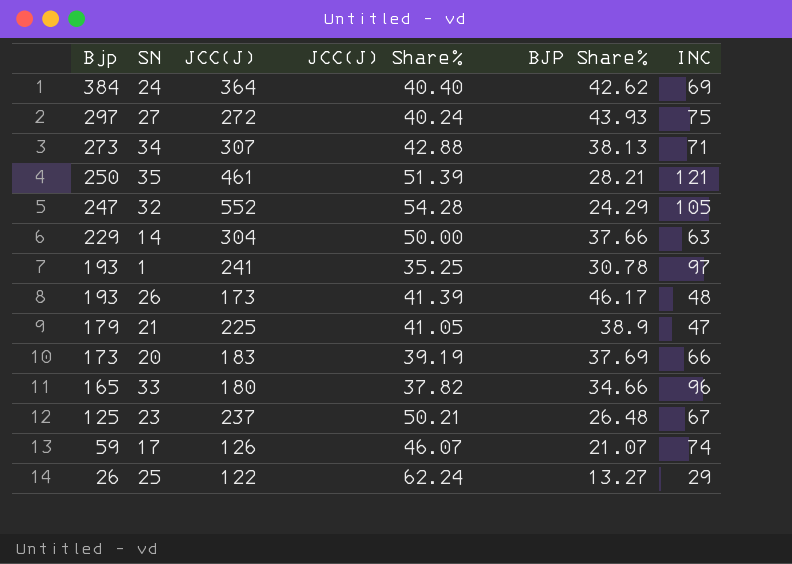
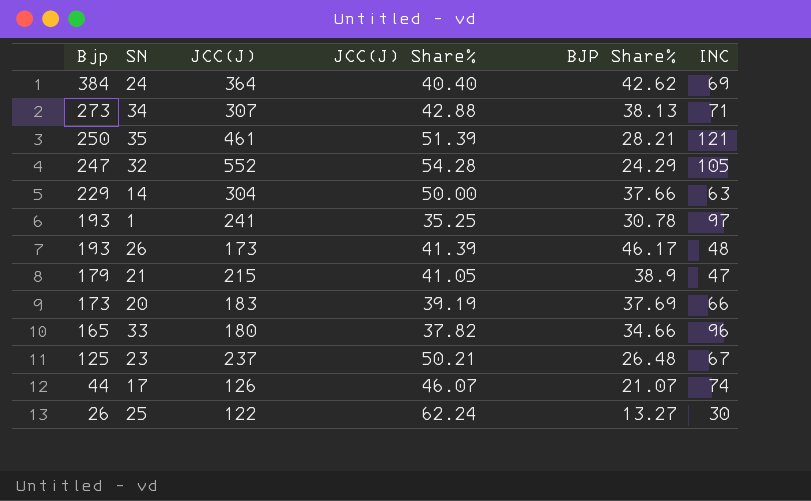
row 27: 297 | 272 | 40.24 | 43.93 | 75 -> none
21 | JCC(J): 225 -> 215
17 | Bjp: 59 -> 44
25 | INC: 29 -> 30

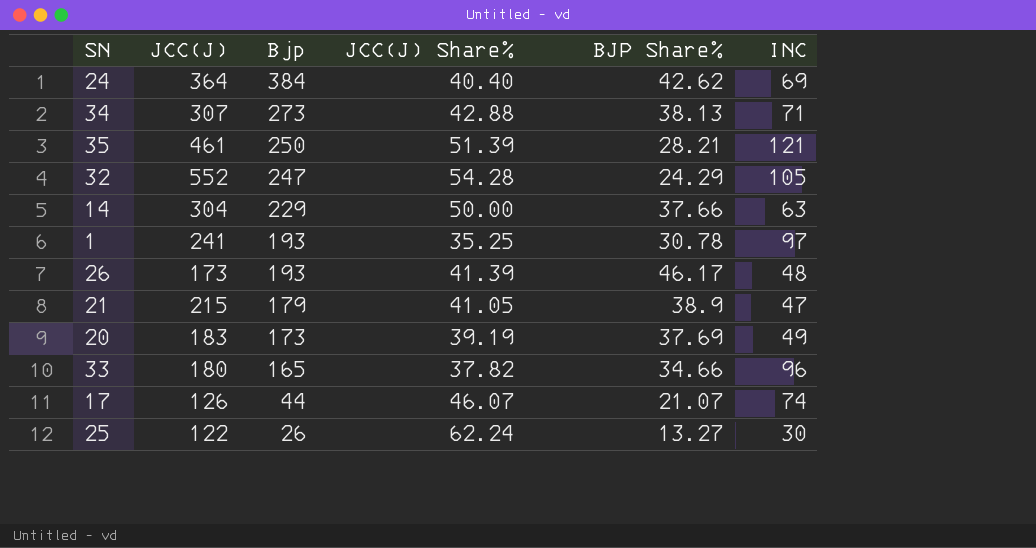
column Bjp | position: 1 -> 3
row 23: 125 | 237 | 50.21 | 26.48 | 67 -> none
20 | INC: 66 -> 49

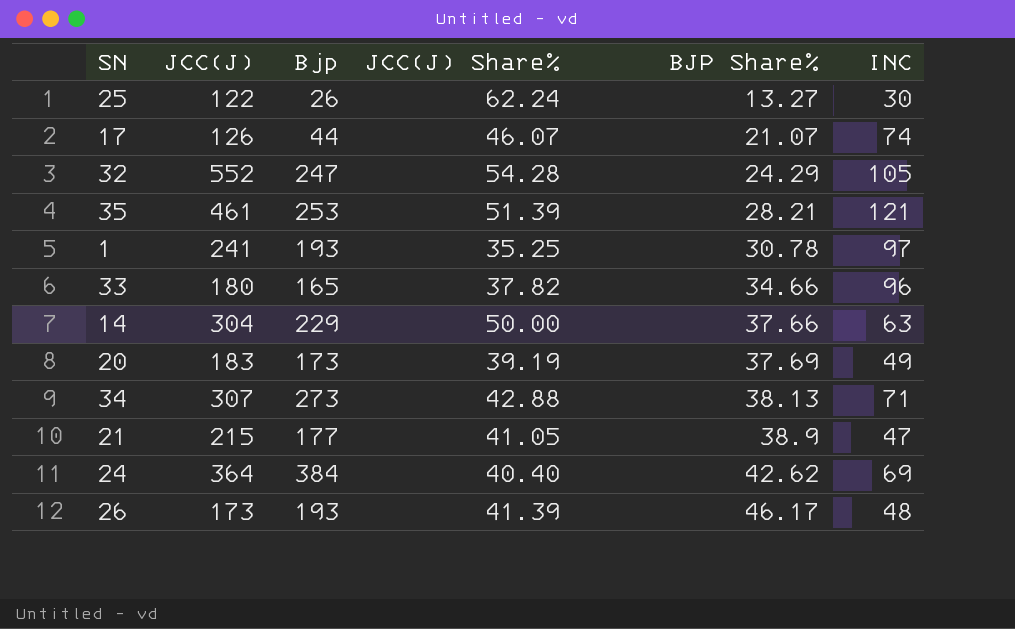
row order: Bjp descending -> BJP Share% ascending
35 | Bjp: 250 -> 253
21 | Bjp: 179 -> 177

